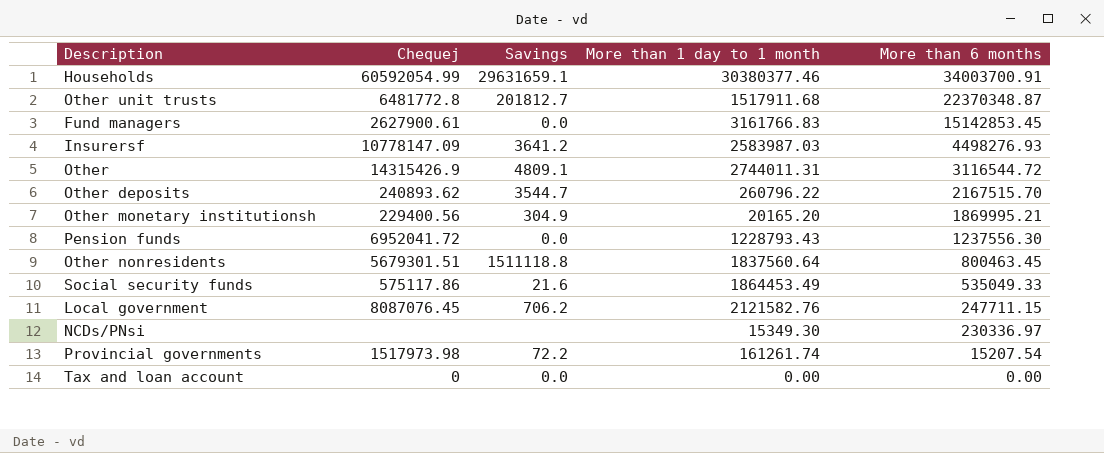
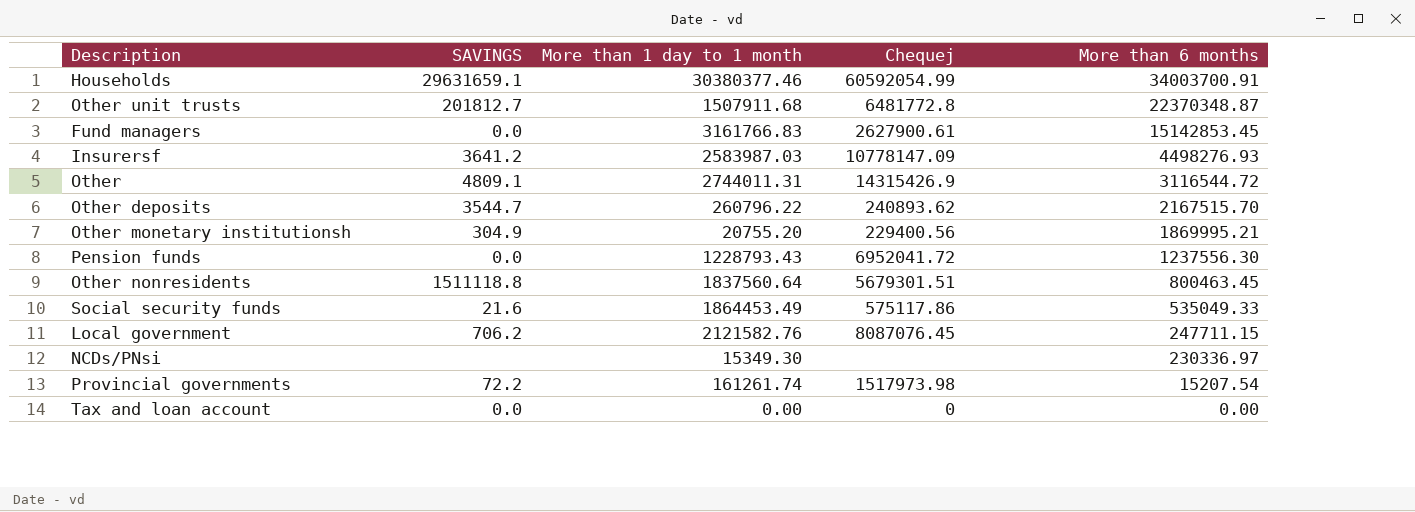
column name: Savings -> SAVINGS
column Chequej | position: 2 -> 4
Other unit trusts | More than 1 day to 1 month: 1517911.68 -> 1507911.68
Other monetary institutionsh | More than 1 day to 1 month: 20165.20 -> 20755.20

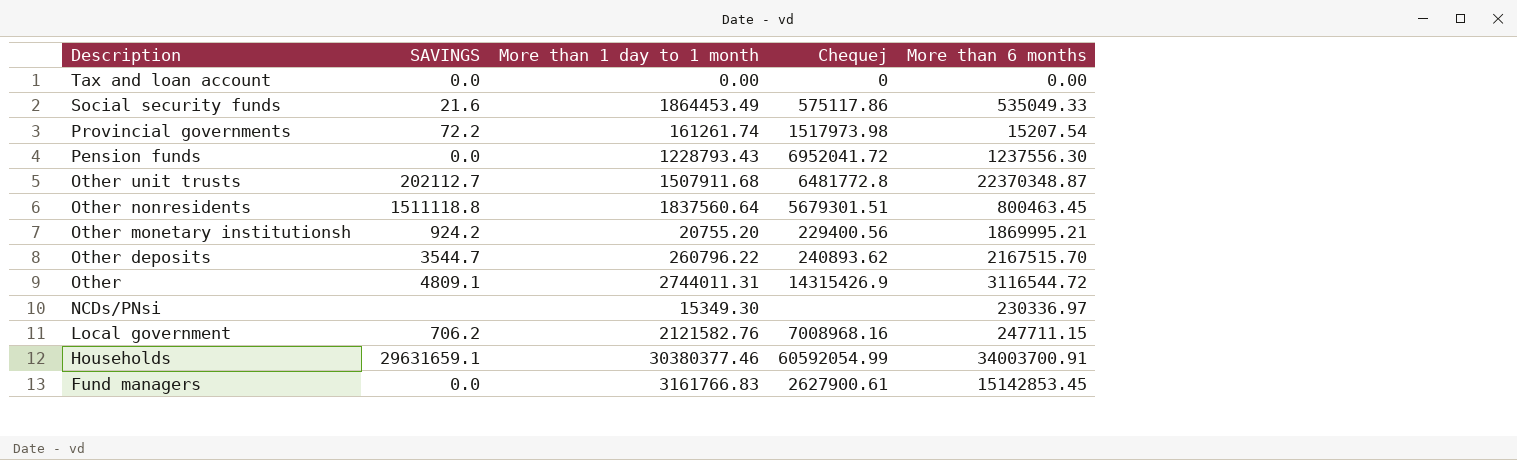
row order: More than 6 months descending -> Description descending
row Insurersf: 3641.2 | 2583987.03 | 10778147.09 | 4498276.93 -> none
Other unit trusts | SAVINGS: 201812.7 -> 202112.7
Other monetary institutionsh | SAVINGS: 304.9 -> 924.2
Local government | Chequej: 8087076.45 -> 7008968.16

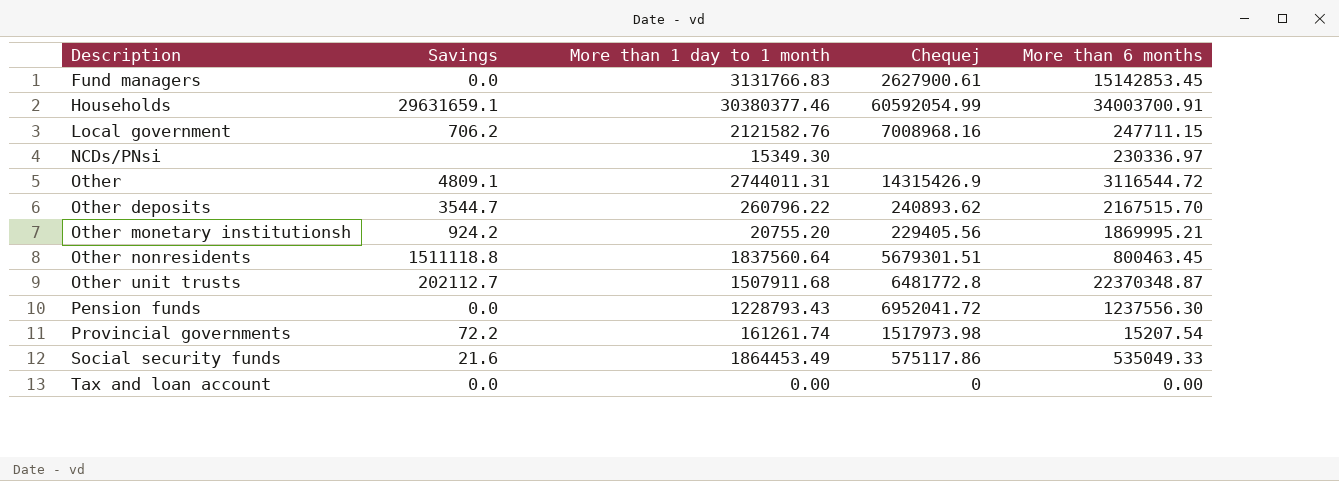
row order: Description descending -> Description ascending
column name: SAVINGS -> Savings
Fund managers | More than 1 day to 1 month: 3161766.83 -> 3131766.83
Other monetary institutionsh | Chequej: 229400.56 -> 229405.56

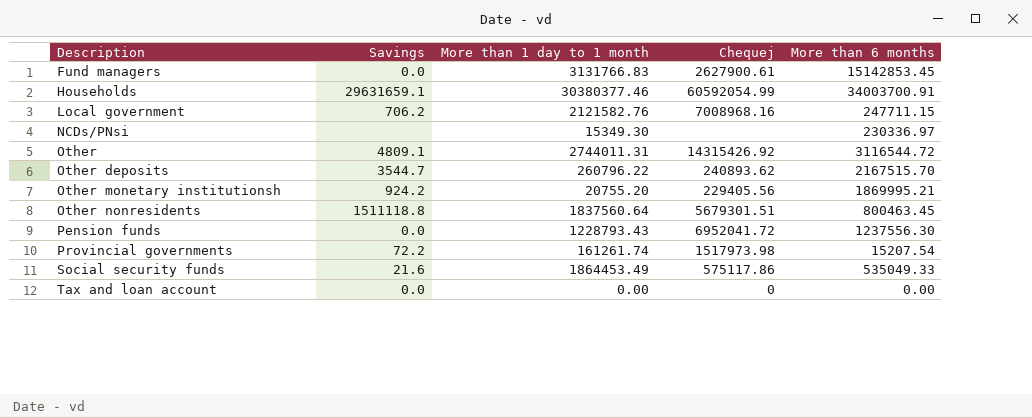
row Other unit trusts: 202112.7 | 1507911.68 | 6481772.8 | 22370348.87 -> none
Other | Chequej: 14315426.9 -> 14315426.92

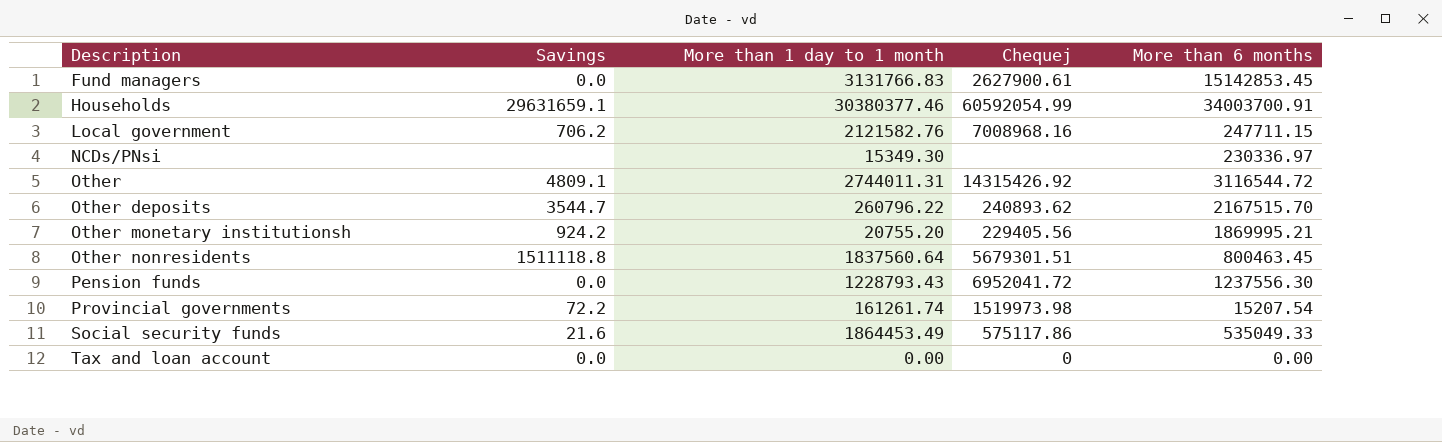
Provincial governments | Chequej: 1517973.98 -> 1519973.98

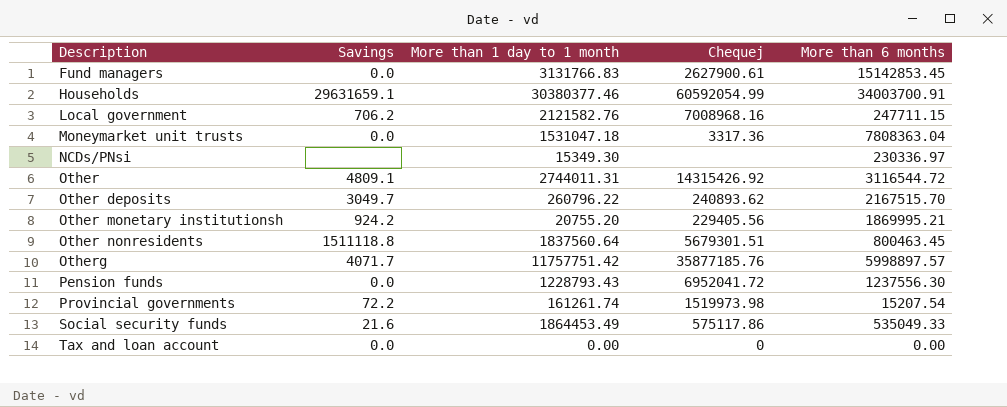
row Moneymarket unit trusts: none -> 0.0 | 1531047.18 | 3317.36 | 7808363.04
Other deposits | Savings: 3544.7 -> 3049.7
row Otherg: none -> 4071.7 | 11757751.42 | 35877185.76 | 5998897.57

